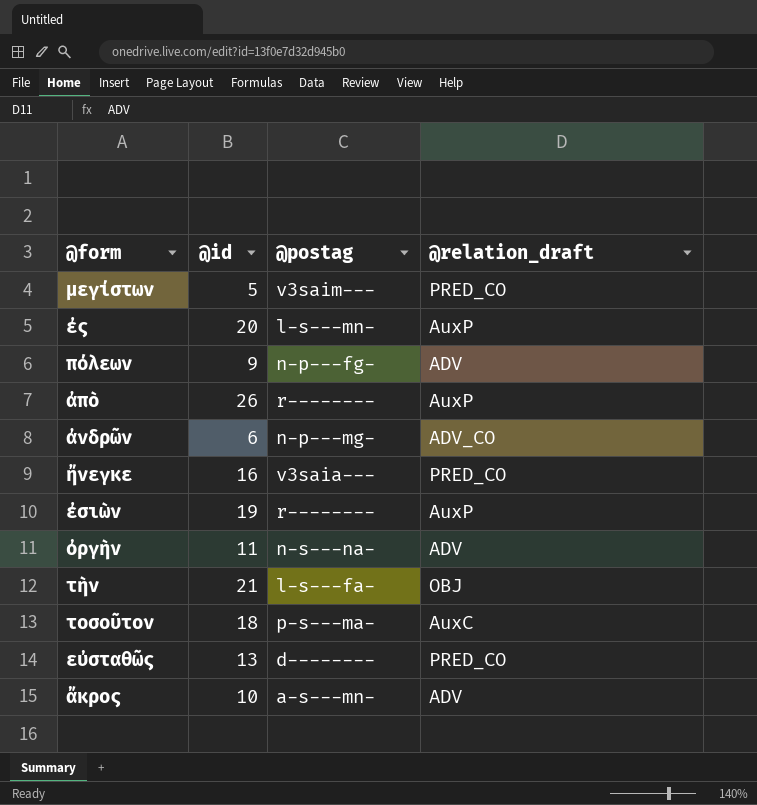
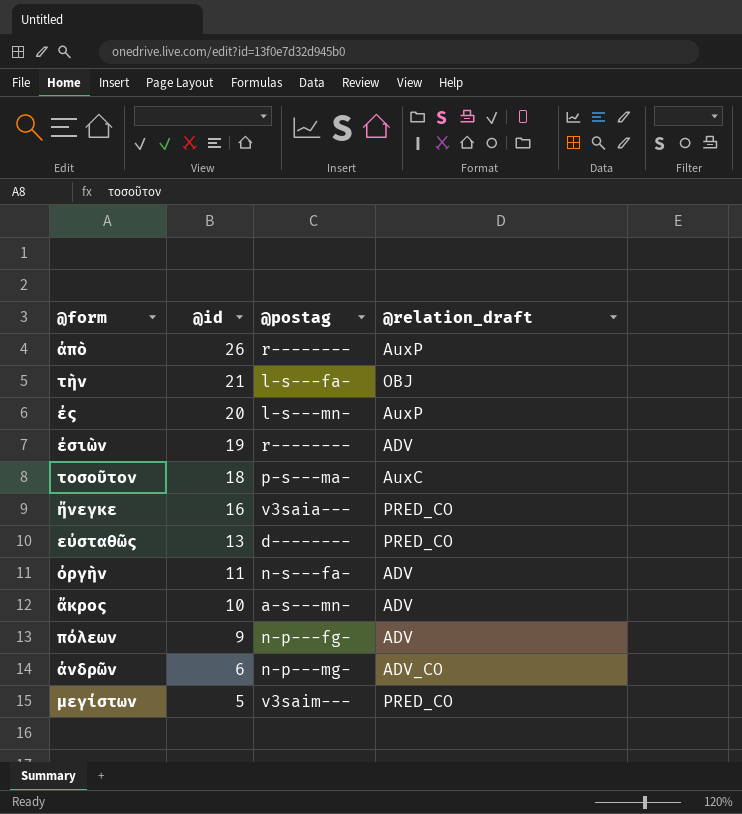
row order: none -> @id descending
ἐσιὼν | @relation_draft: AuxP -> ADV
ὀργὴν | @postag: n-s---na- -> n-s---fa-

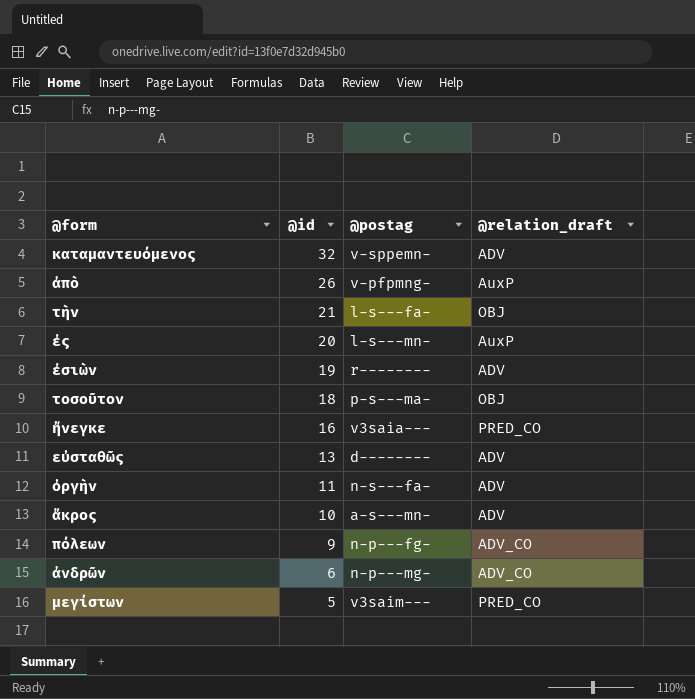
row καταμαντευόμενος: none -> 32 | v-sppemn- | ADV
ἀπὸ | @postag: r-------- -> v-pfpmng-
τοσοῦτον | @relation_draft: AuxC -> OBJ
εὐσταθῶς | @relation_draft: PRED_CO -> ADV
πόλεων | @relation_draft: ADV -> ADV_CO

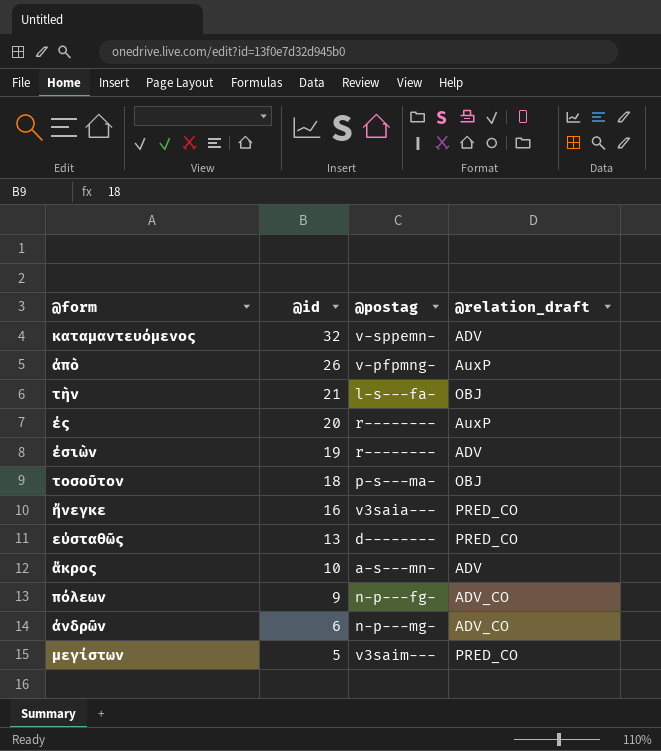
row ὀργὴν: 11 | n-s---fa- | ADV -> none
ἐς | @postag: l-s---mn- -> r--------
εὐσταθῶς | @relation_draft: ADV -> PRED_CO

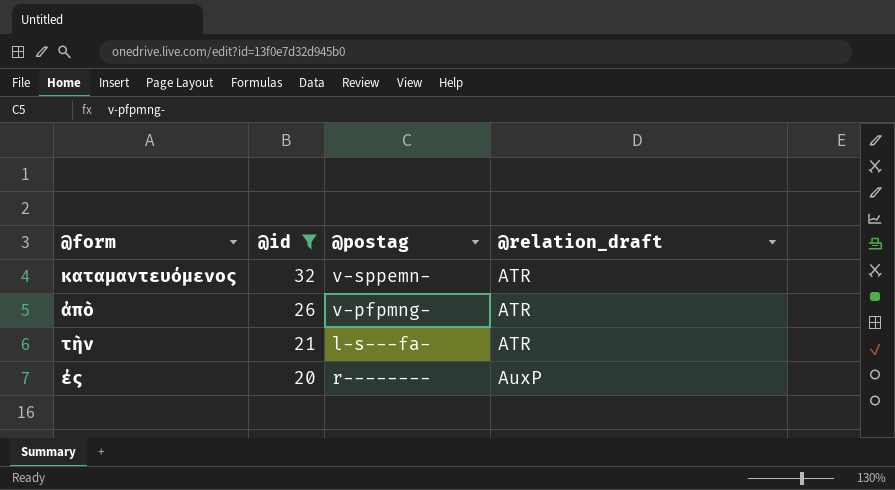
filter: none -> @id >= 20
καταμαντευόμενος | @relation_draft: ADV -> ATR
ἀπὸ | @relation_draft: AuxP -> ATR
τὴν | @relation_draft: OBJ -> ATR

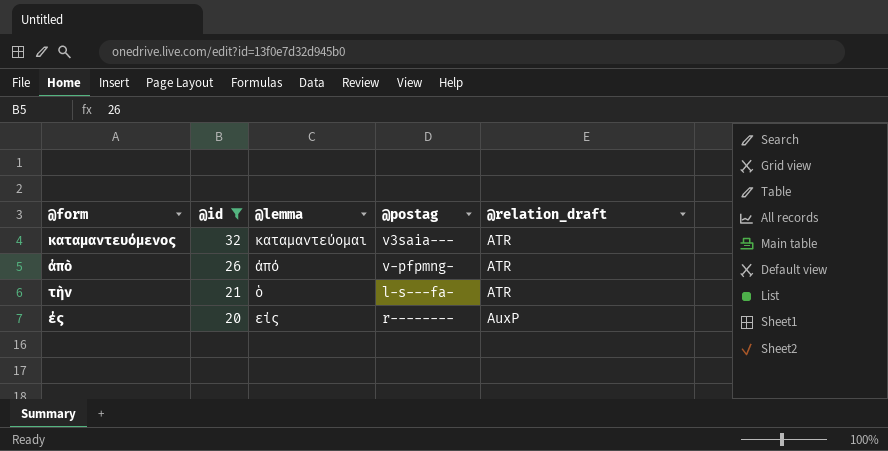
column @lemma | position: none -> 3
καταμαντευόμενος | @postag: v-sppemn- -> v3saia---

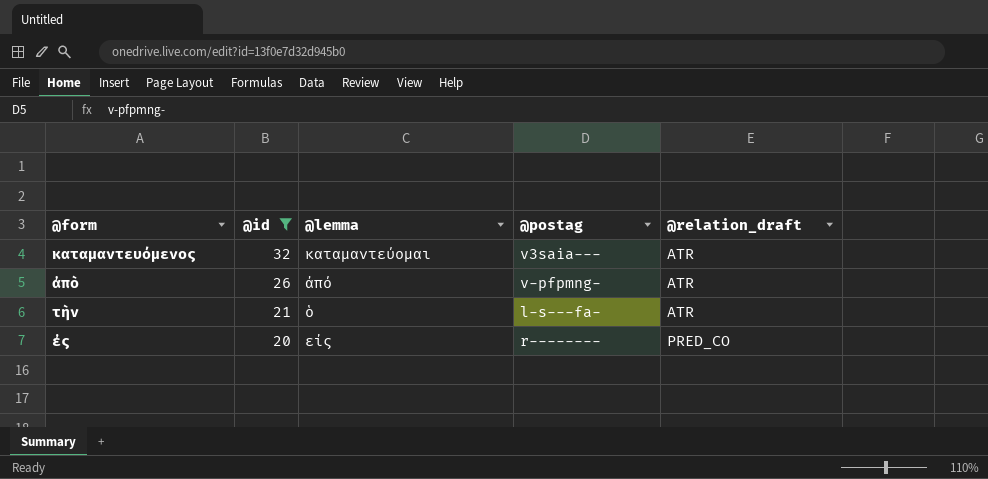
ἐς | @relation_draft: AuxP -> PRED_CO

